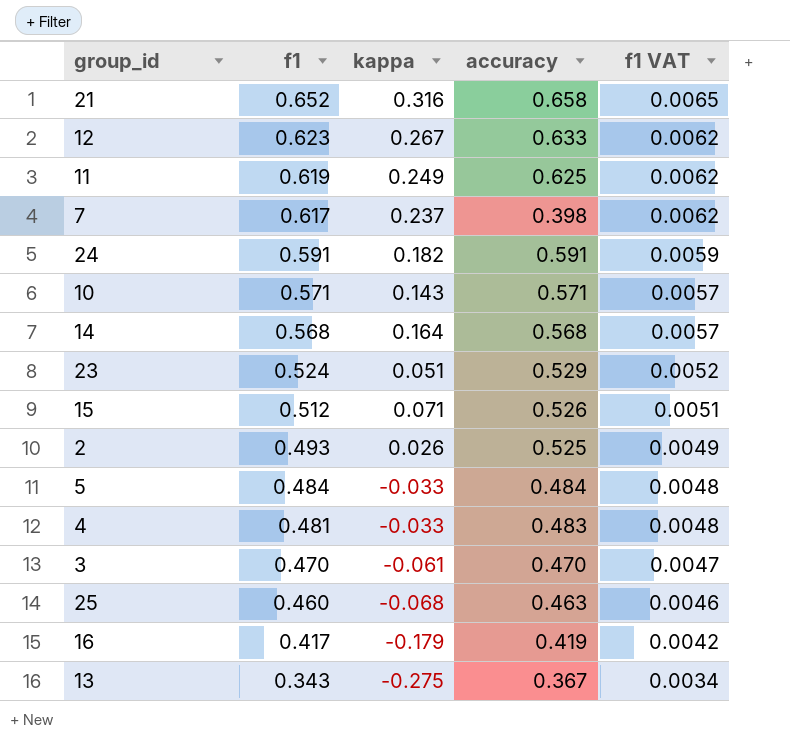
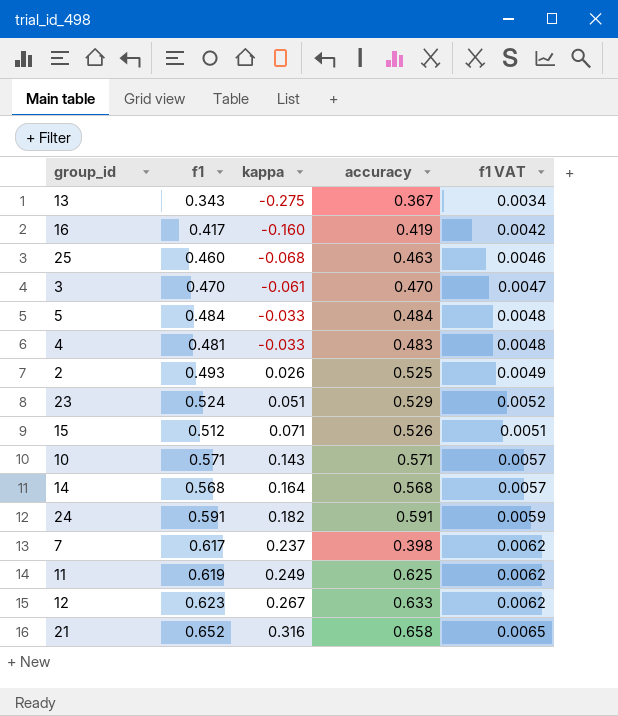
row order: f1 descending -> kappa ascending
16 | kappa: -0.179 -> -0.160

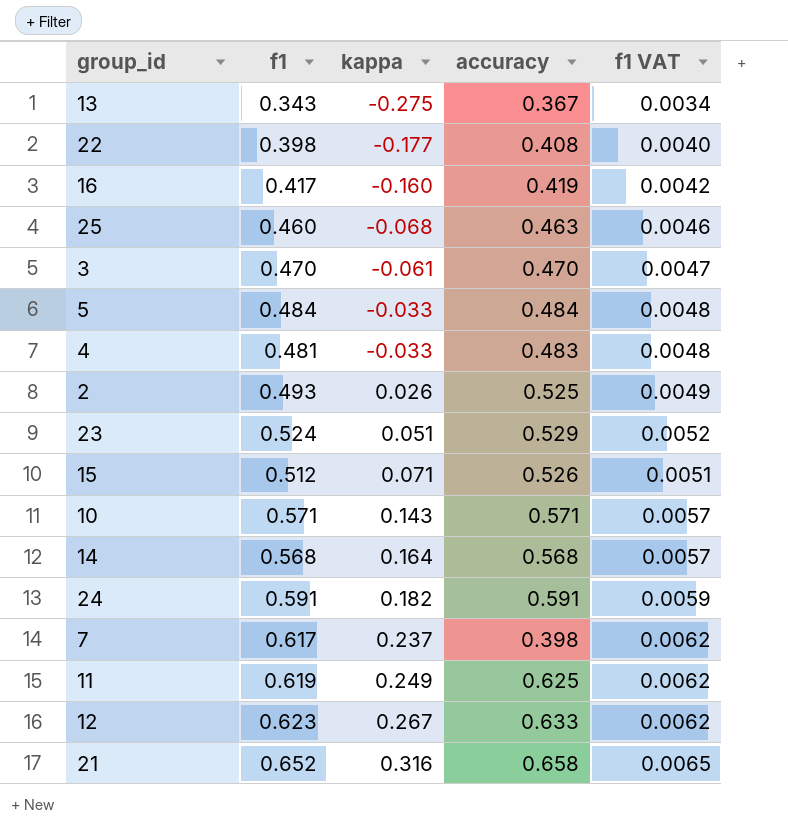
row 22: none -> 0.398 | -0.177 | 0.408 | 0.0040

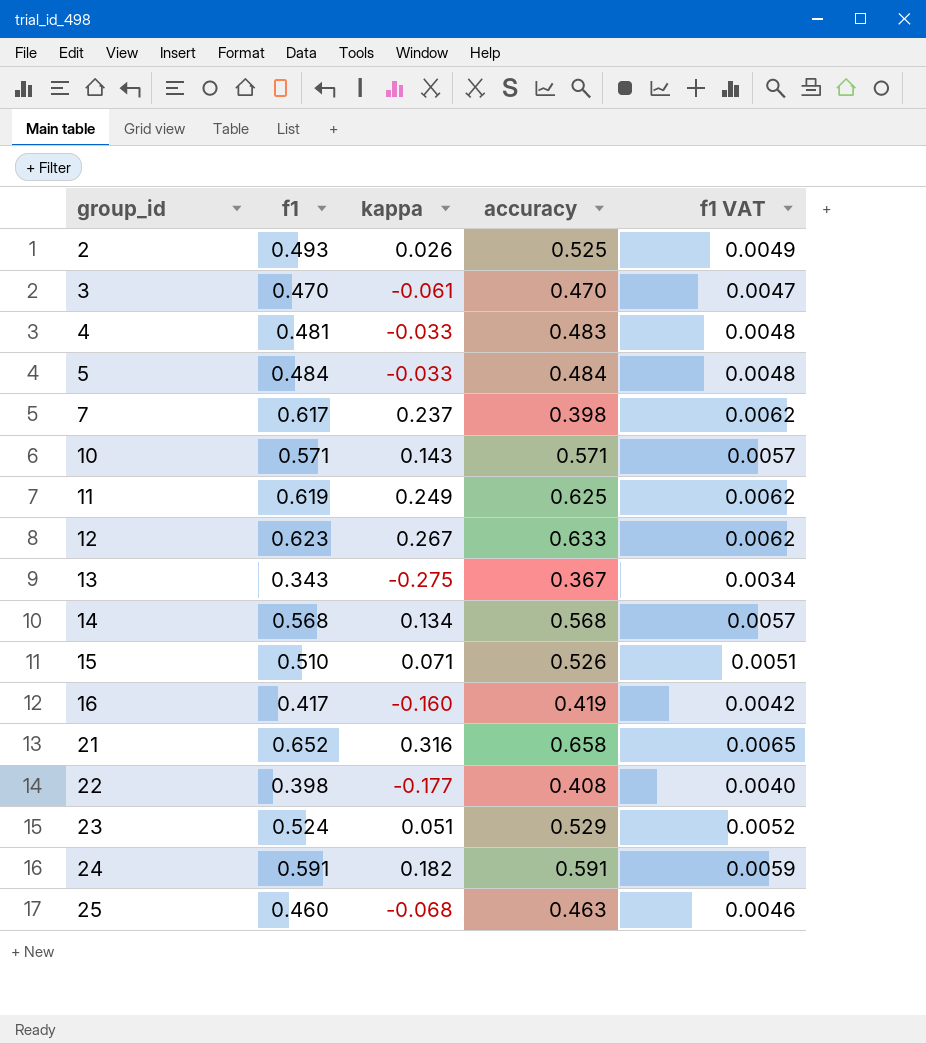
row order: kappa ascending -> group_id ascending
14 | kappa: 0.164 -> 0.134
15 | f1: 0.512 -> 0.510

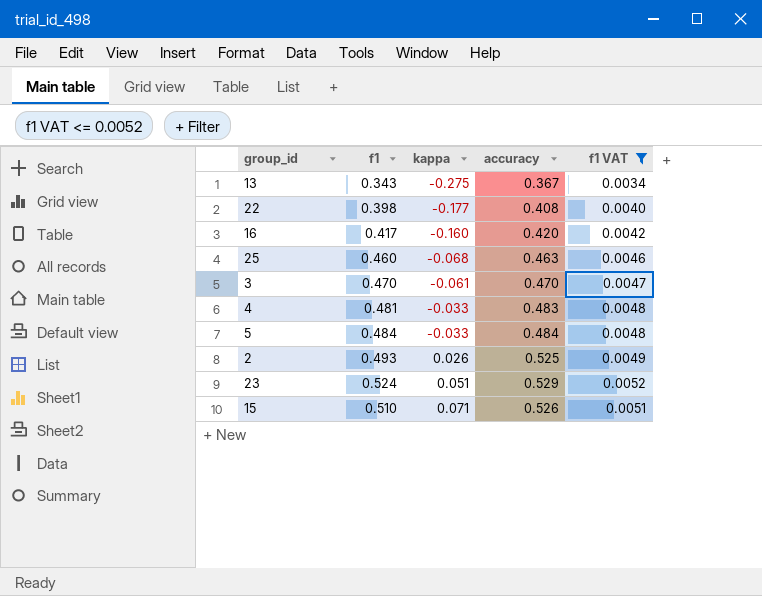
filter: none -> f1 VAT <= 0.0052
row order: group_id ascending -> kappa ascending
16 | accuracy: 0.419 -> 0.420

